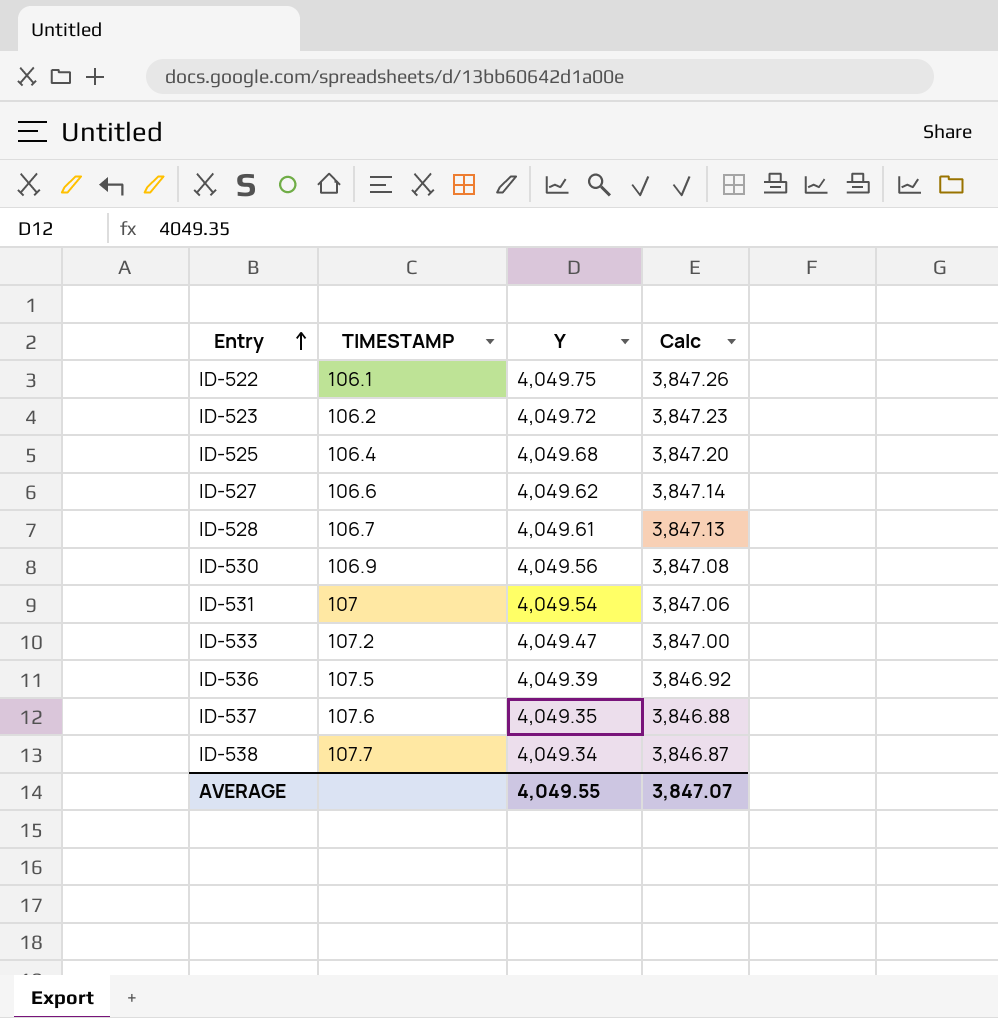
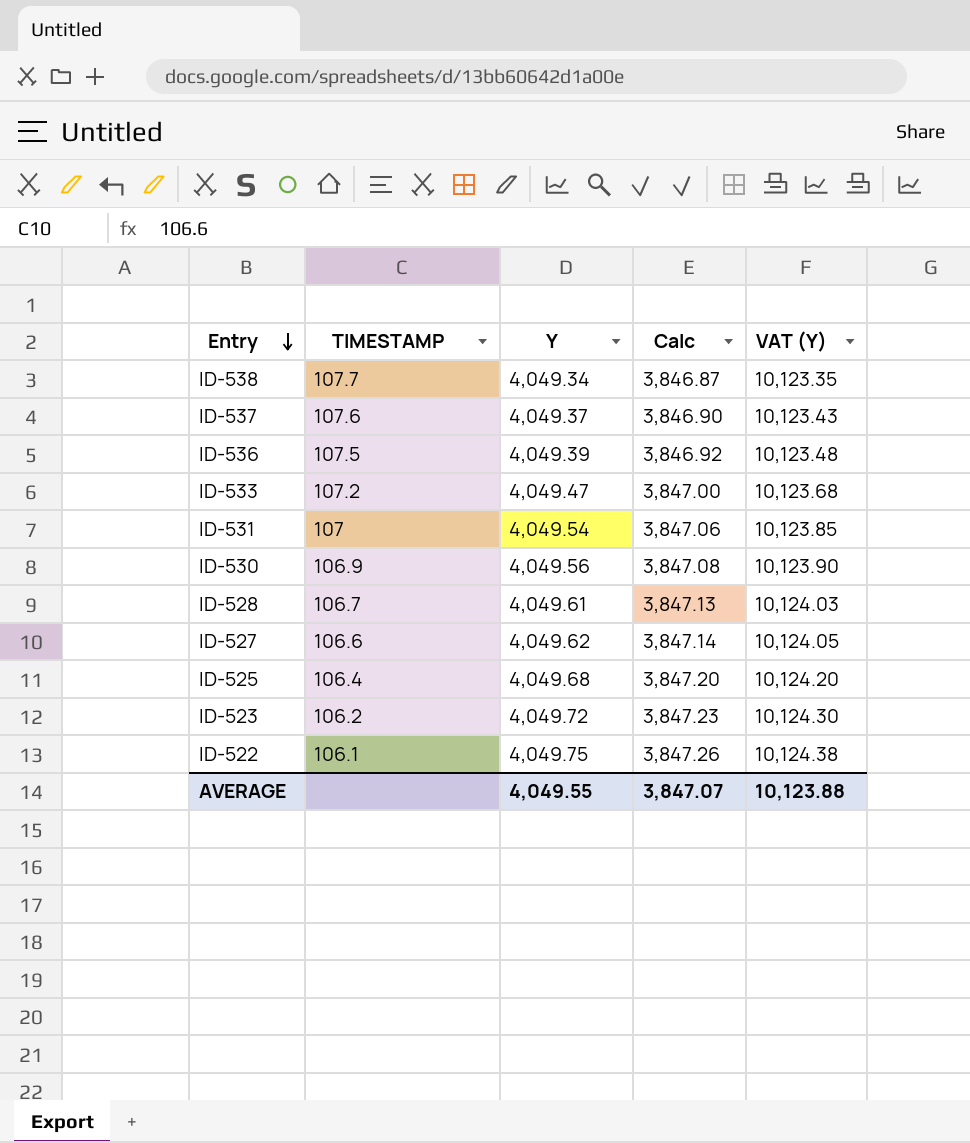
row order: Entry ascending -> Entry descending
column VAT (Y) | formula: none -> [Y] * 2.5
ID-537 | Y: 4,049.35 -> 4,049.37
ID-537 | Calc: 3,846.88 -> 3,846.90

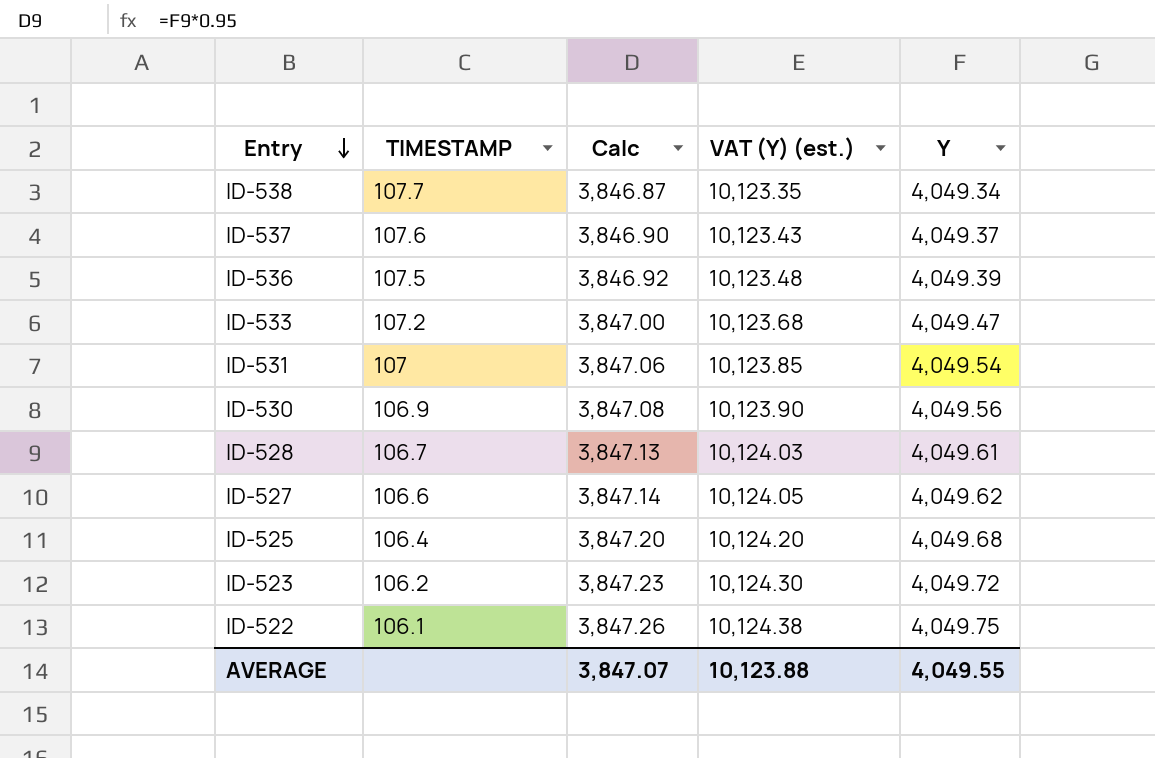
column name: VAT (Y) -> VAT (Y) (est.)
column Y | position: 3 -> 5

